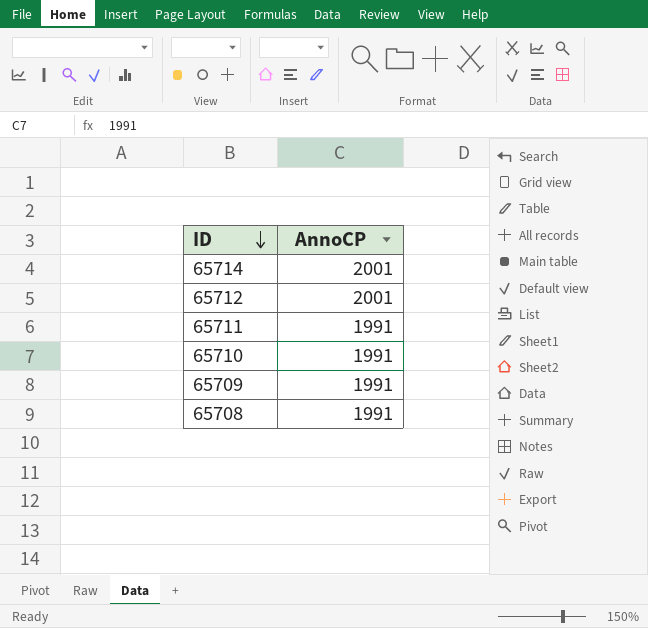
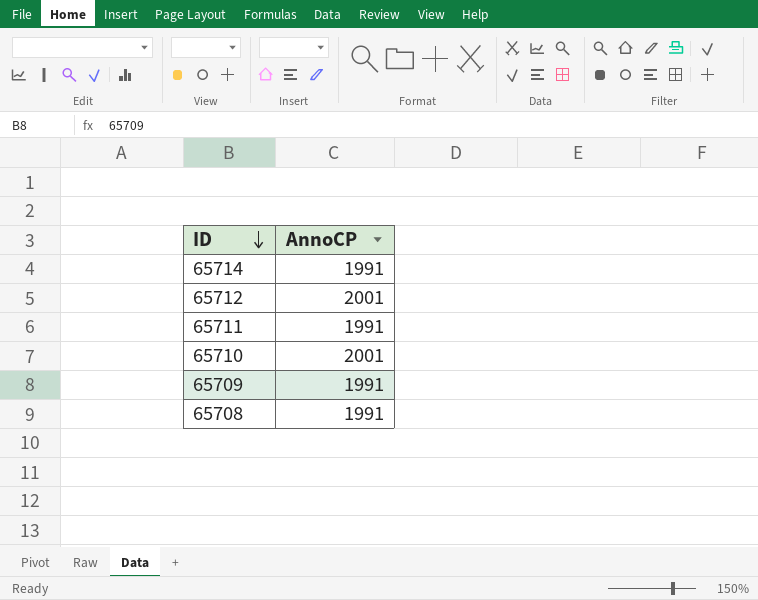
65714 | AnnoCP: 2001 -> 1991
65710 | AnnoCP: 1991 -> 2001

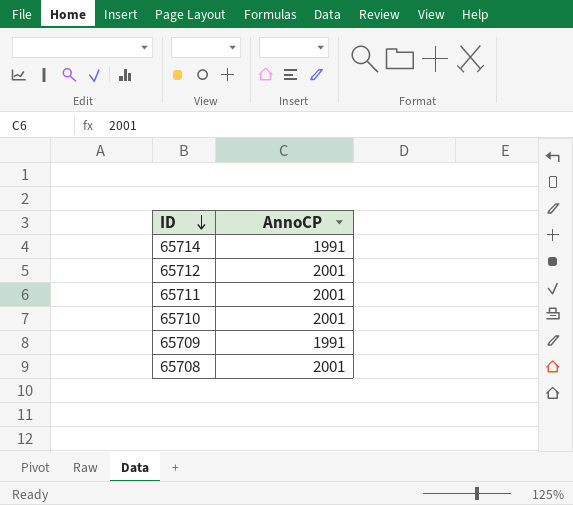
65711 | AnnoCP: 1991 -> 2001
65708 | AnnoCP: 1991 -> 2001

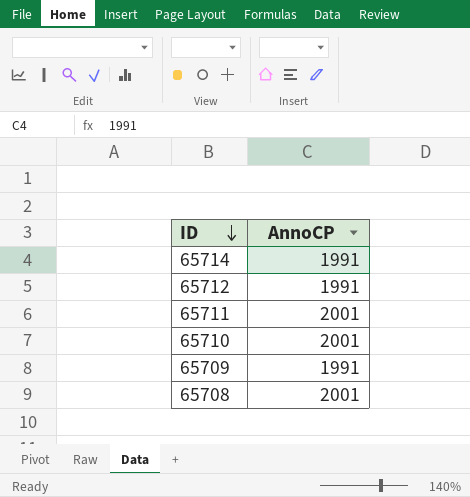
65712 | AnnoCP: 2001 -> 1991

